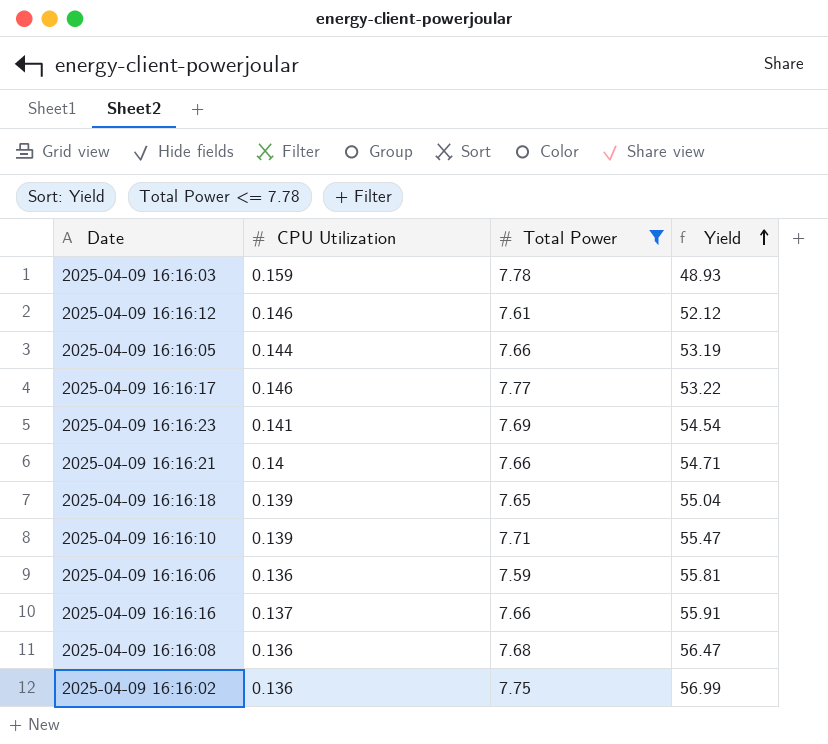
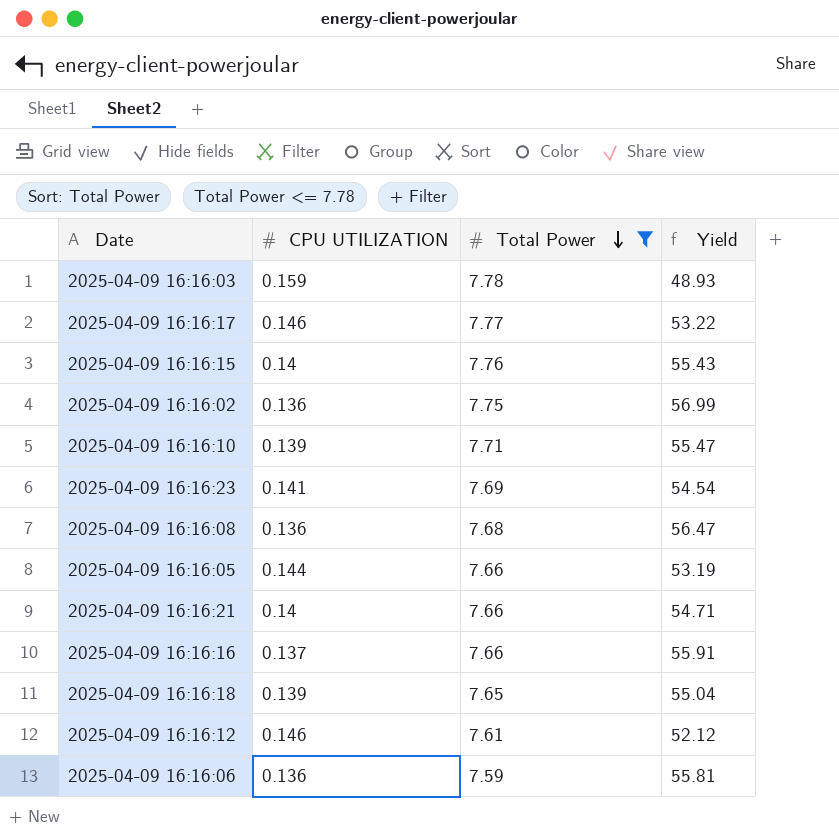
row order: Yield ascending -> Total Power descending
column name: CPU Utilization -> CPU UTILIZATION
row 2025-04-09 16:16:15: none -> 0.14 | 7.76 | 55.43

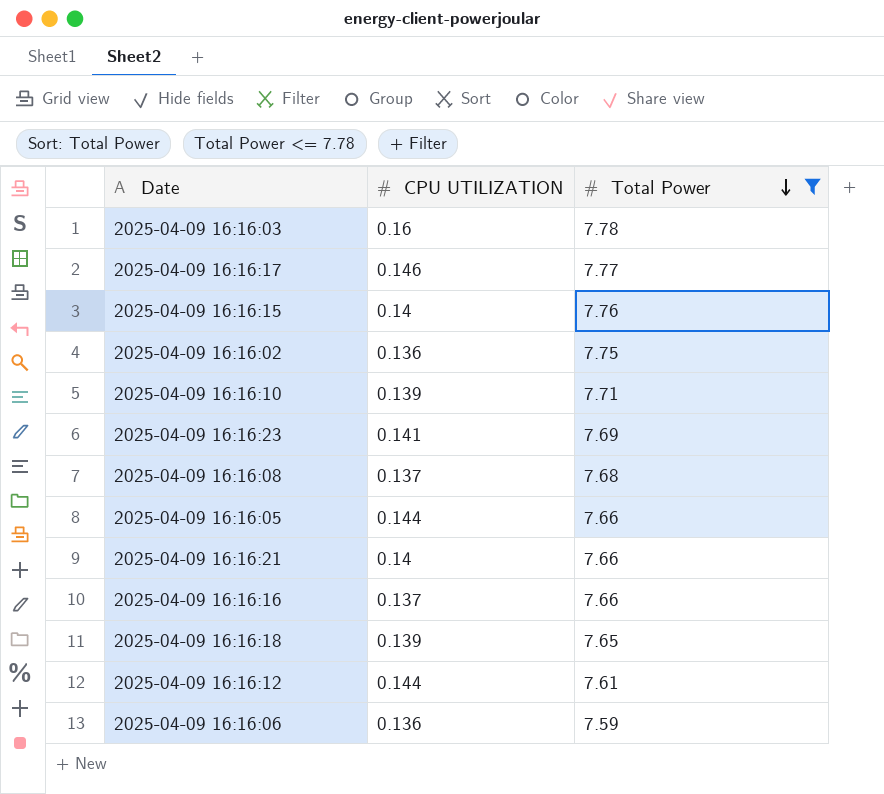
column Yield | formula: [Total Power] / [CPU UTILIZATION] -> none
2025-04-09 16:16:03 | CPU UTILIZATION: 0.159 -> 0.16
2025-04-09 16:16:08 | CPU UTILIZATION: 0.136 -> 0.137
2025-04-09 16:16:12 | CPU UTILIZATION: 0.146 -> 0.144

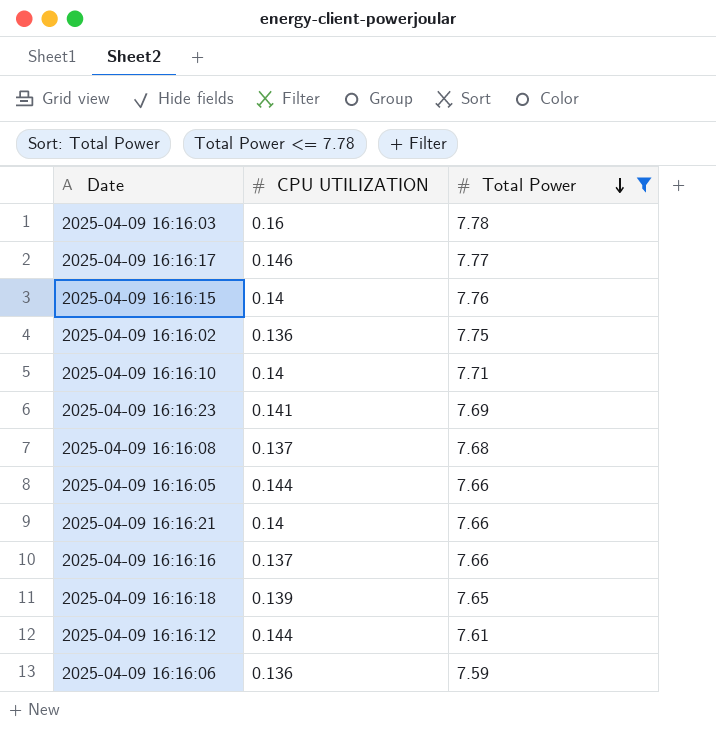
2025-04-09 16:16:10 | CPU UTILIZATION: 0.139 -> 0.14

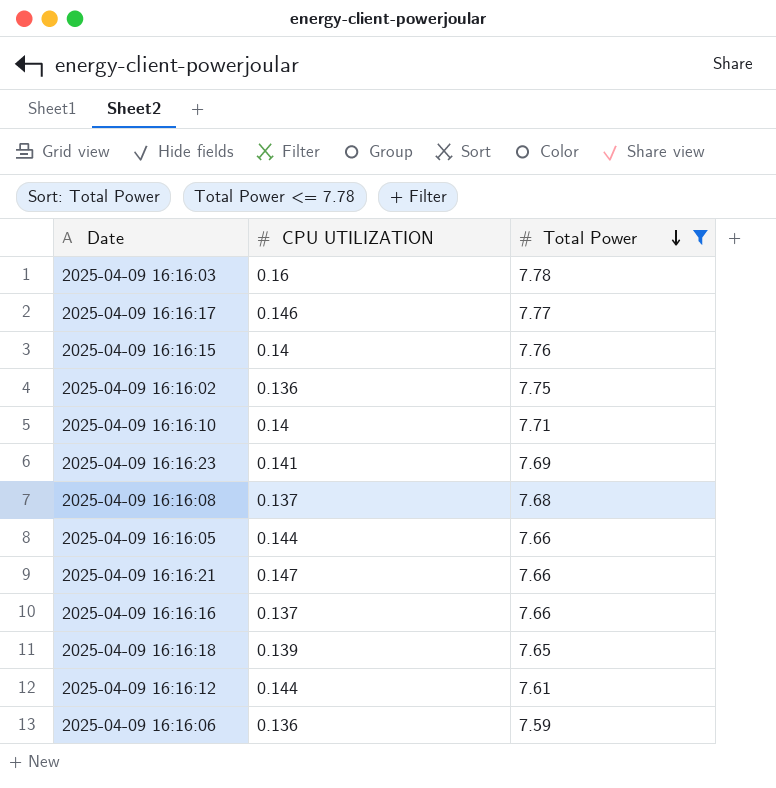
2025-04-09 16:16:21 | CPU UTILIZATION: 0.14 -> 0.147

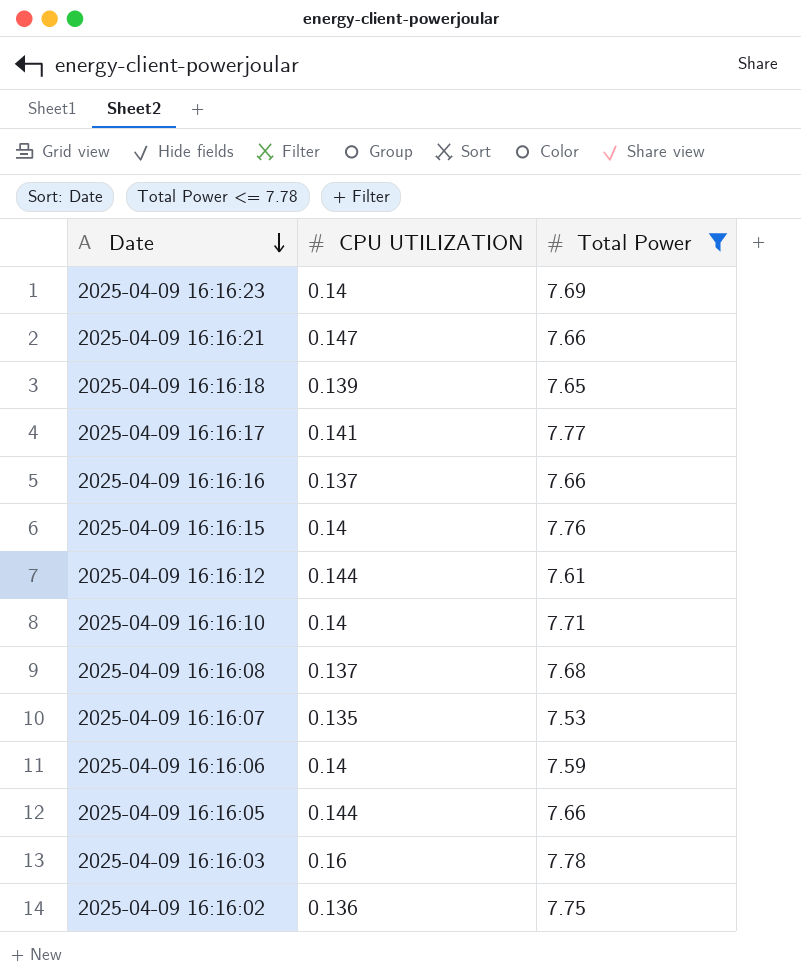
row order: Total Power descending -> Date descending
2025-04-09 16:16:23 | CPU UTILIZATION: 0.141 -> 0.14
2025-04-09 16:16:17 | CPU UTILIZATION: 0.146 -> 0.141
row 2025-04-09 16:16:07: none -> 0.135 | 7.53
2025-04-09 16:16:06 | CPU UTILIZATION: 0.136 -> 0.14

